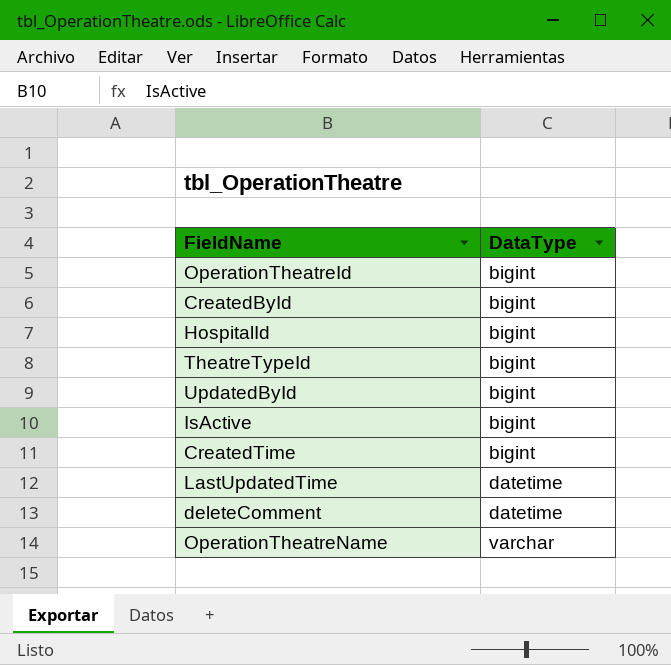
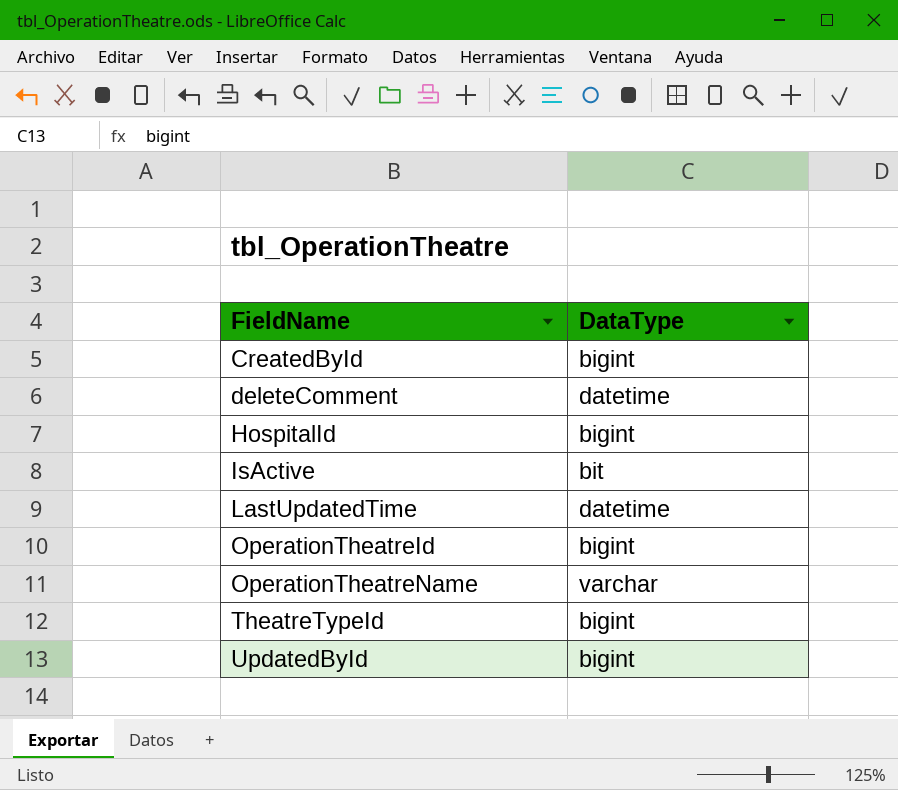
row order: DataType ascending -> FieldName ascending
row CreatedTime: bigint -> none
IsActive | DataType: bigint -> bit

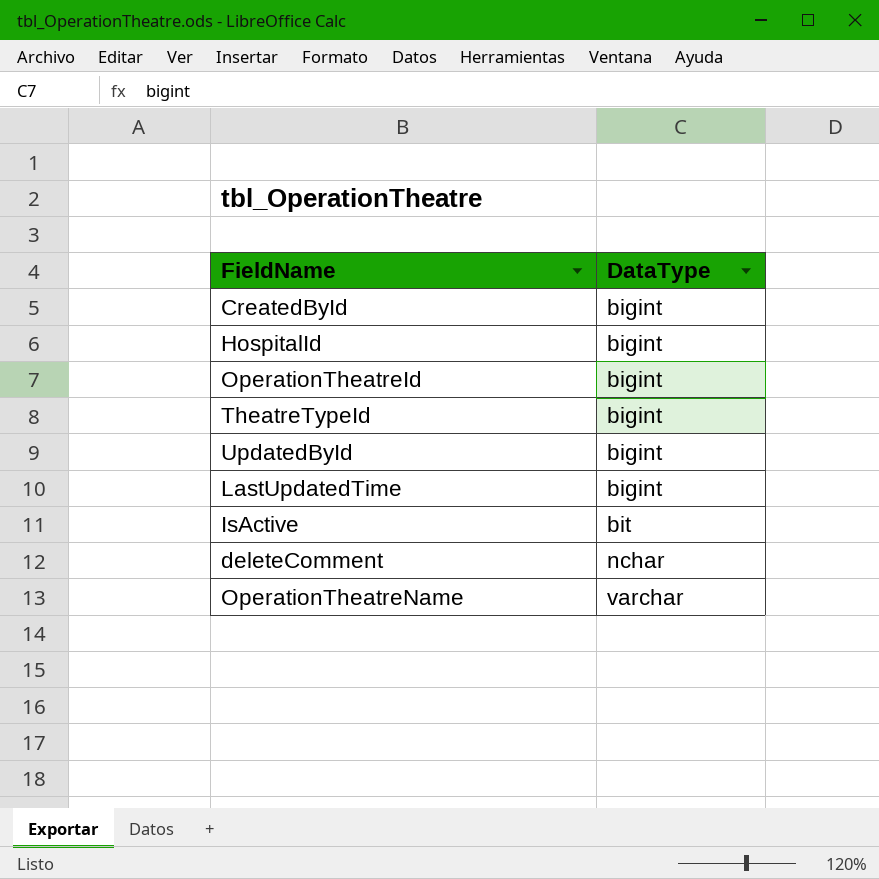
row order: FieldName ascending -> DataType ascending
LastUpdatedTime | DataType: datetime -> bigint
deleteComment | DataType: datetime -> nchar

